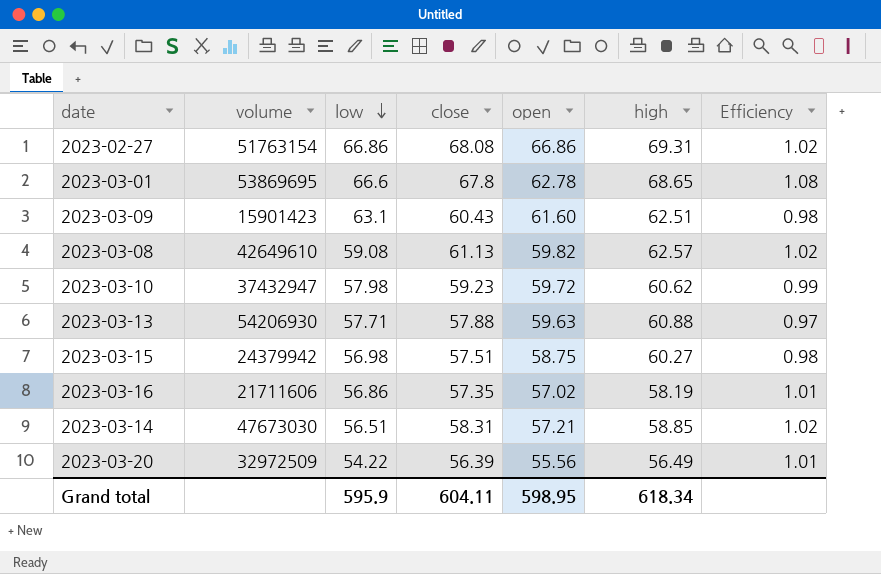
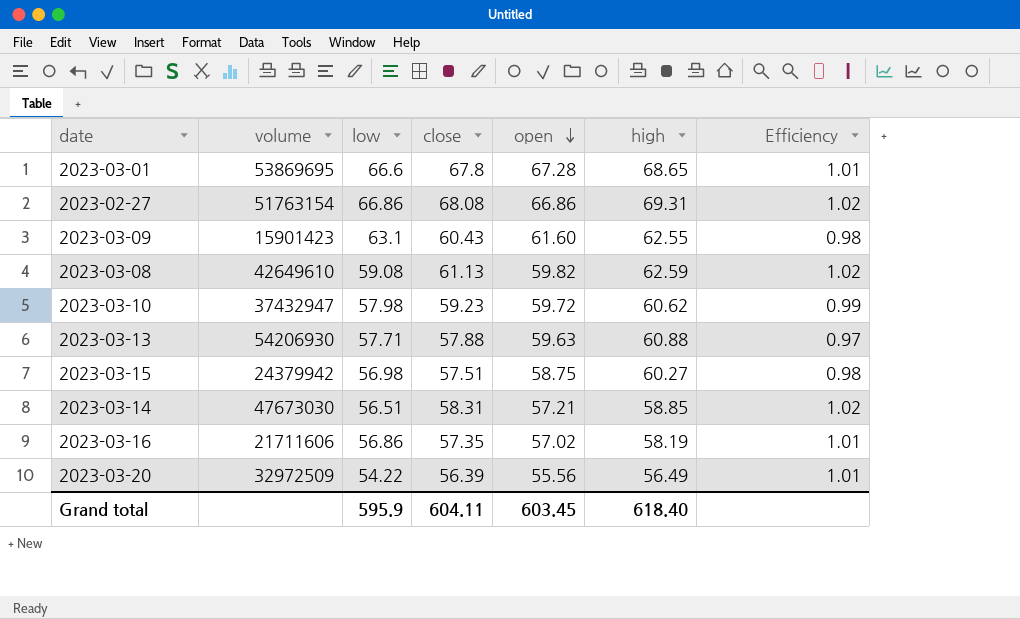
row order: low descending -> open descending
2023-03-01 | open: 62.78 -> 67.28
2023-03-01 | Efficiency: 1.08 -> 1.01
2023-03-09 | high: 62.51 -> 62.55
2023-03-08 | high: 62.57 -> 62.59
Grand total | open: 598.95 -> 603.45
Grand total | high: 618.34 -> 618.40

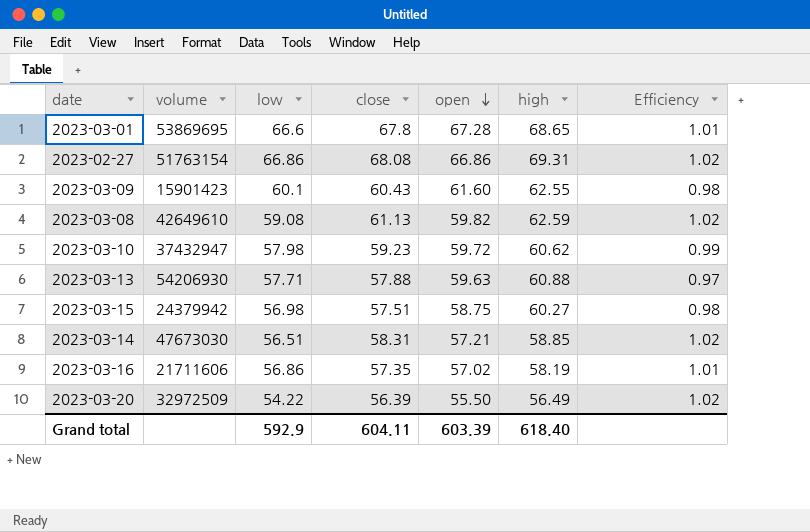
2023-03-09 | low: 63.1 -> 60.1
2023-03-20 | open: 55.56 -> 55.50
2023-03-20 | Efficiency: 1.01 -> 1.02
Grand total | low: 595.9 -> 592.9
Grand total | open: 603.45 -> 603.39

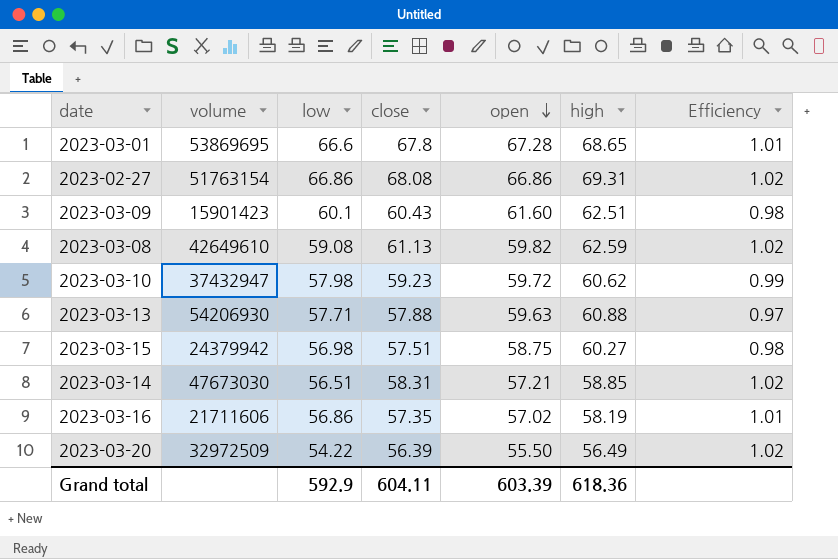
2023-03-09 | high: 62.55 -> 62.51
Grand total | high: 618.40 -> 618.36

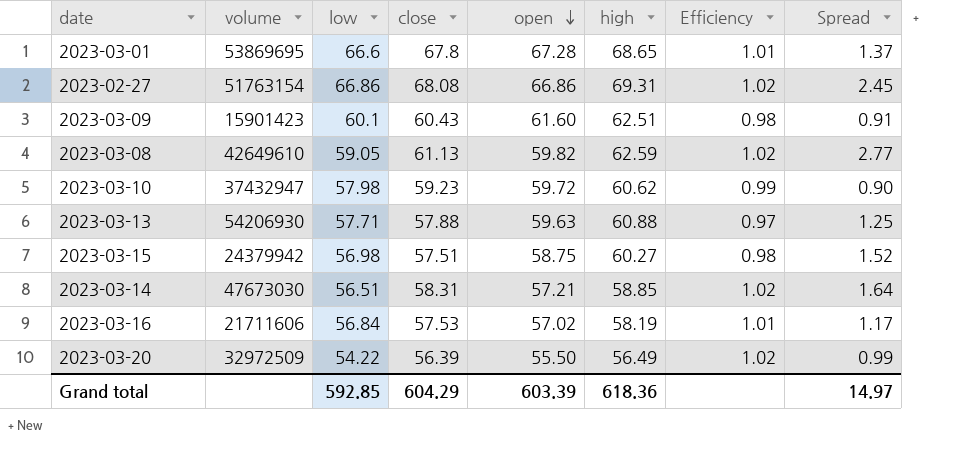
column Spread | formula: none -> [high] - [open]
2023-03-08 | low: 59.08 -> 59.05
2023-03-16 | low: 56.86 -> 56.84
2023-03-16 | close: 57.35 -> 57.53
Grand total | low: 592.9 -> 592.85
Grand total | close: 604.11 -> 604.29

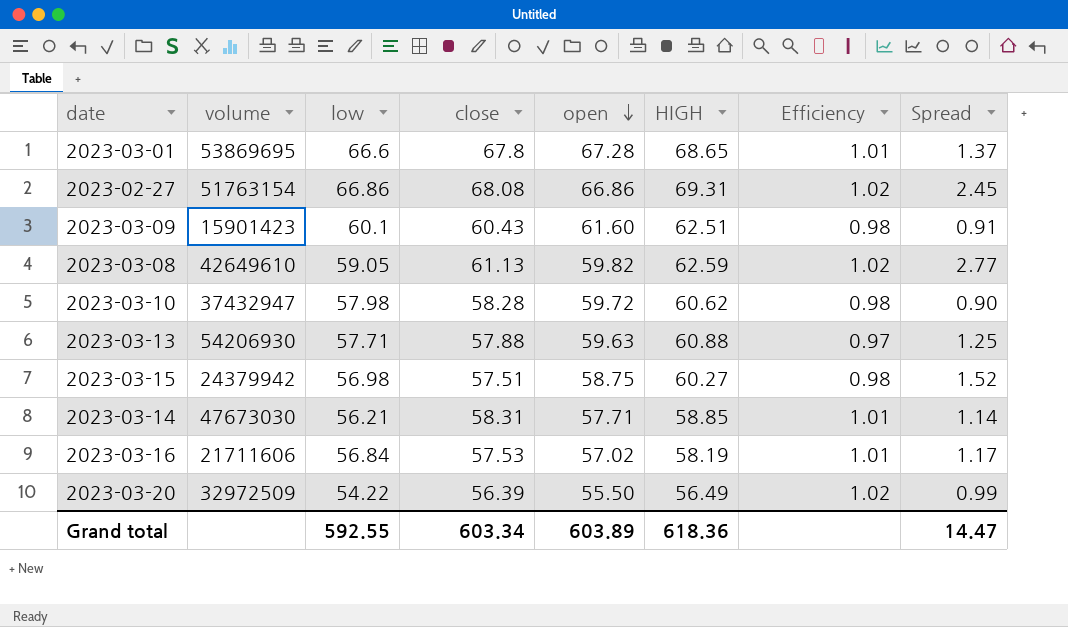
column name: high -> HIGH
2023-03-10 | close: 59.23 -> 58.28
2023-03-10 | Efficiency: 0.99 -> 0.98
2023-03-14 | low: 56.51 -> 56.21
2023-03-14 | open: 57.21 -> 57.71
2023-03-14 | Efficiency: 1.02 -> 1.01
2023-03-14 | Spread: 1.64 -> 1.14
Grand total | low: 592.85 -> 592.55
Grand total | close: 604.29 -> 603.34
Grand total | open: 603.39 -> 603.89
Grand total | Spread: 14.97 -> 14.47

